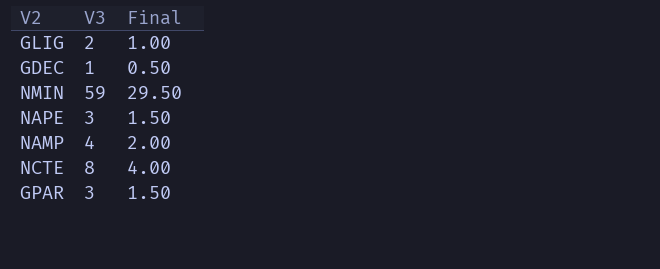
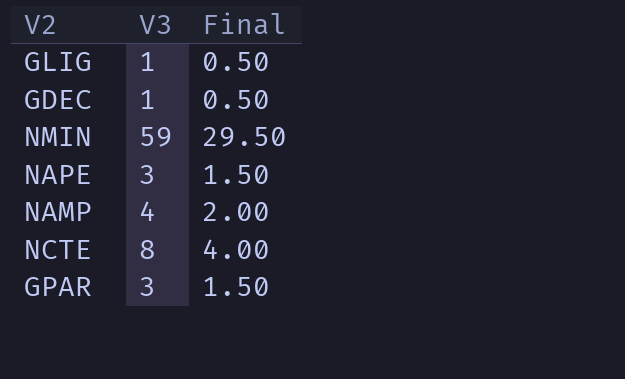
GLIG | V3: 2 -> 1
GLIG | Final: 1.00 -> 0.50

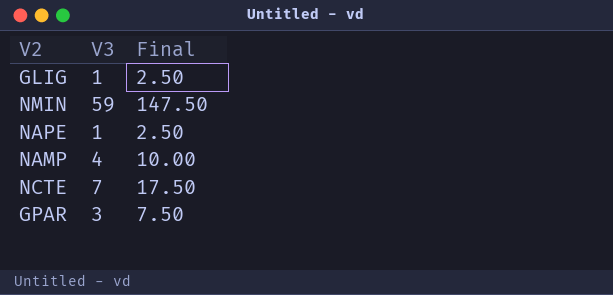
column Final | formula: [V3] * 0.5 -> [V3] * 2.5
row GDEC: 1 | 0.50 -> none
NAPE | V3: 3 -> 1
NCTE | V3: 8 -> 7

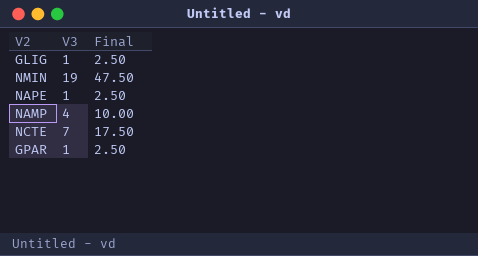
NMIN | V3: 59 -> 19
NMIN | Final: 147.50 -> 47.50
GPAR | V3: 3 -> 1
GPAR | Final: 7.50 -> 2.50

